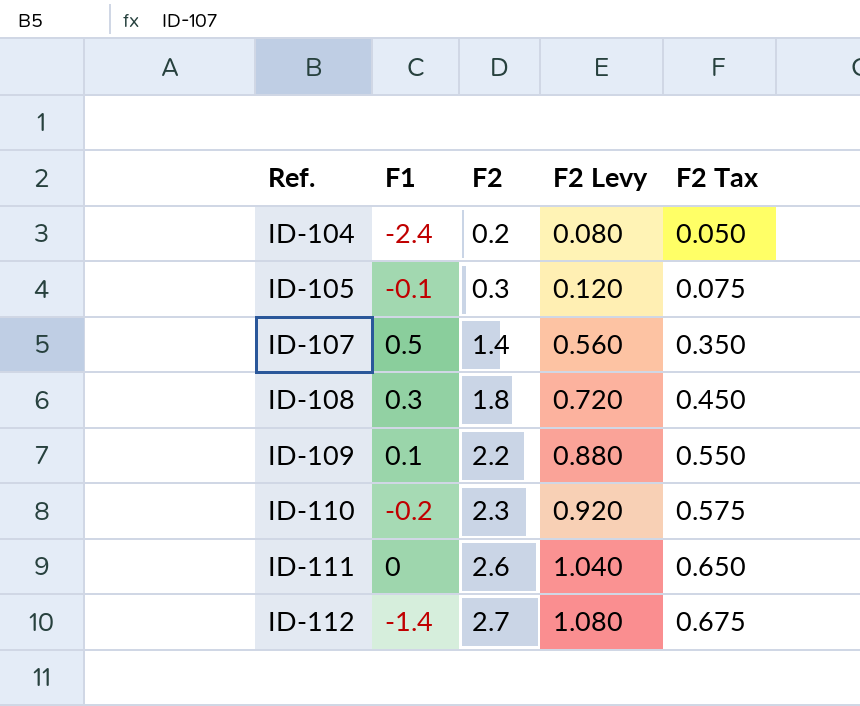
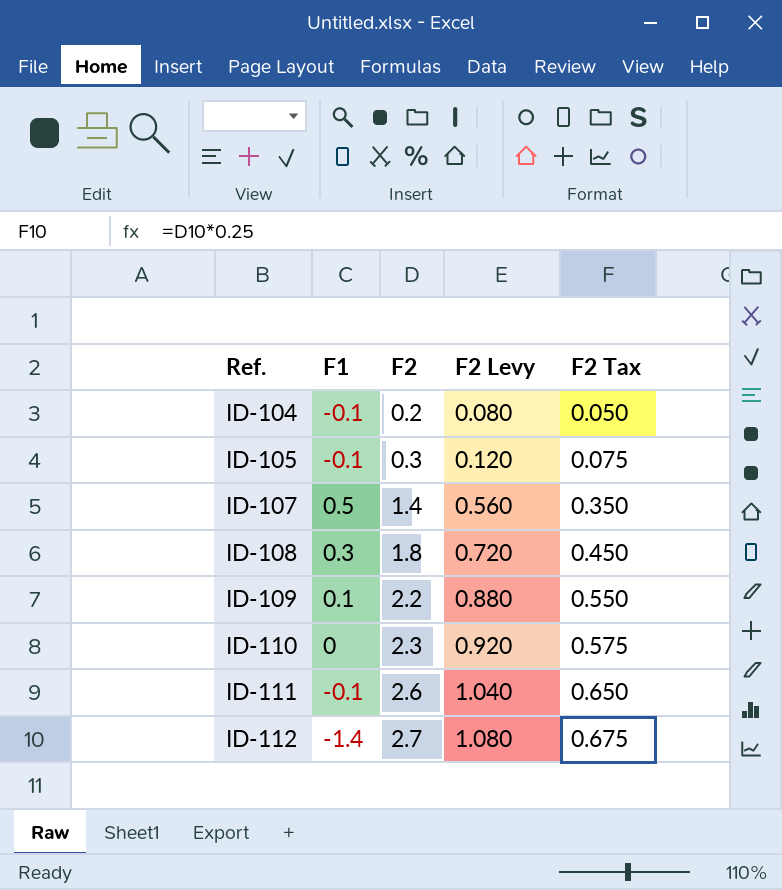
ID-104 | F1: -2.4 -> -0.1
ID-110 | F1: -0.2 -> 0
ID-111 | F1: 0 -> -0.1

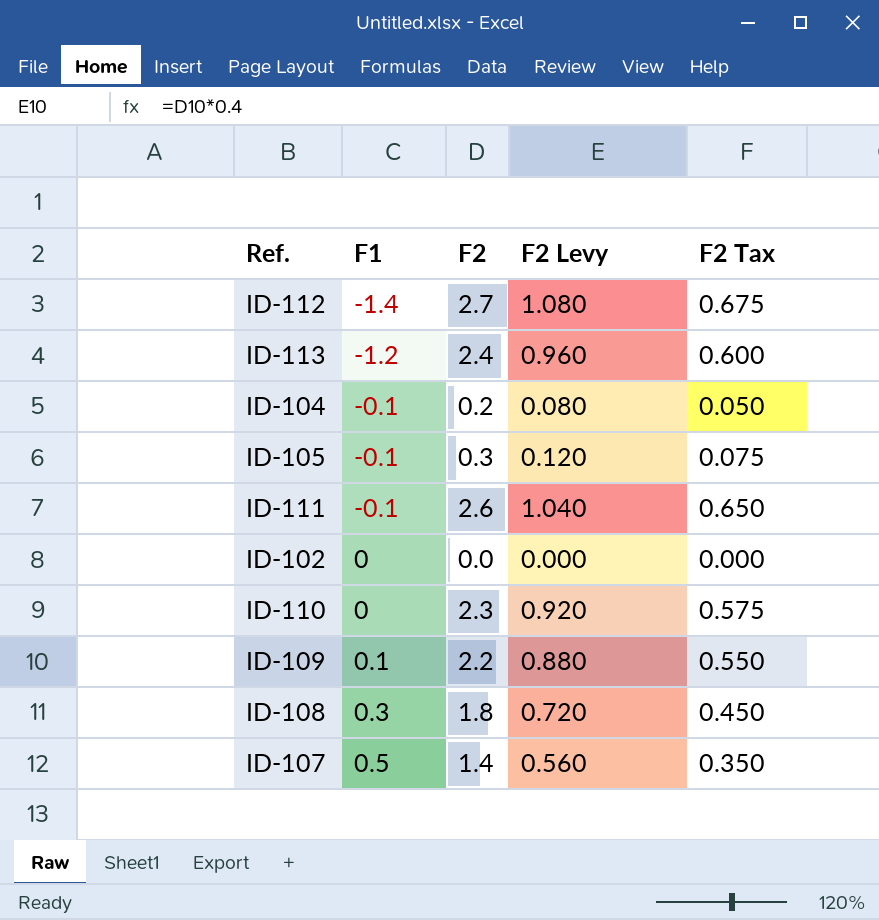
row order: Ref. ascending -> F1 ascending
row ID-113: none -> -1.2 | 2.4 | 0.960 | 0.600
row ID-102: none -> 0 | 0.0 | 0.000 | 0.000

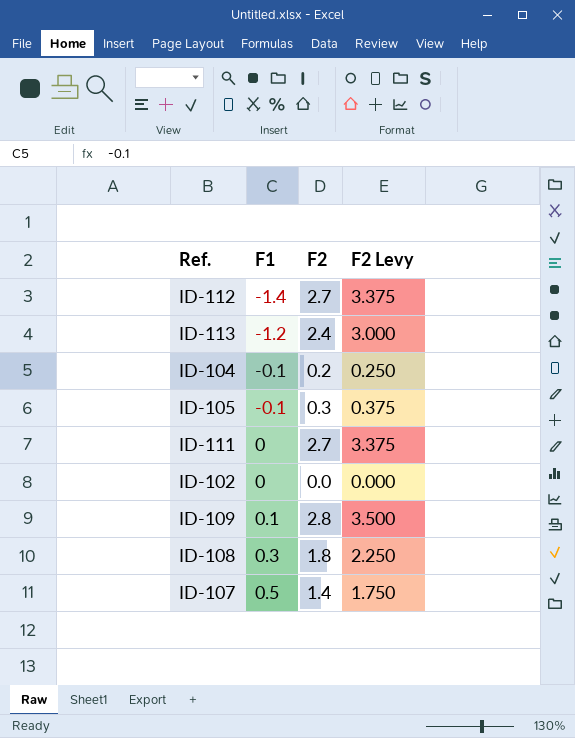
column F2 Tax | formula: [F2] * 0.25 -> none
column F2 Levy | formula: [F2] * 0.4 -> [F2] * 1.25
row ID-110: 0 | 2.3 | 0.920 | 0.575 -> none
ID-111 | F1: -0.1 -> 0
ID-111 | F2: 2.6 -> 2.7
ID-109 | F2: 2.2 -> 2.8

